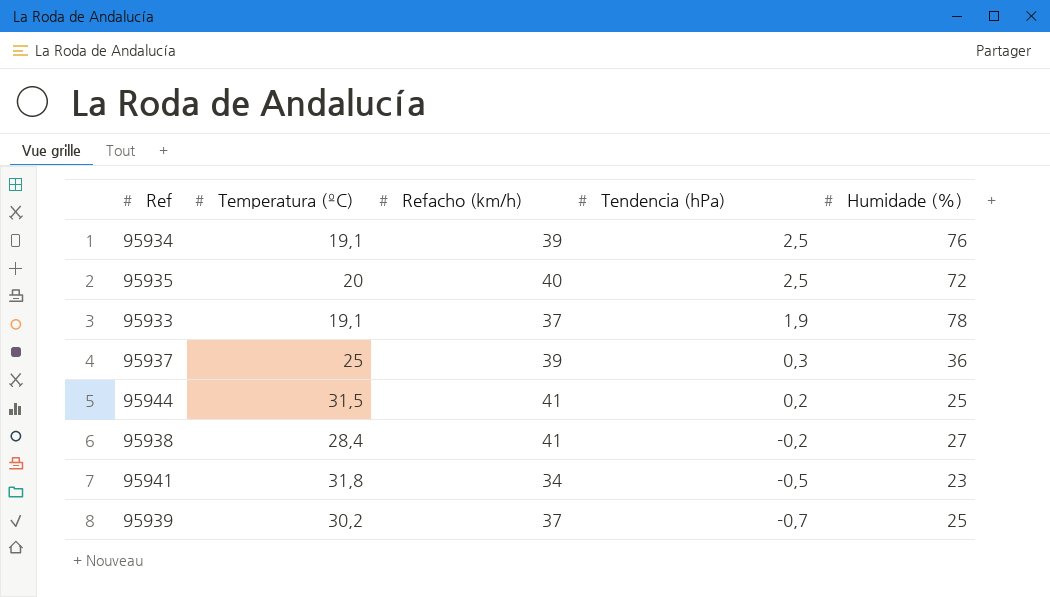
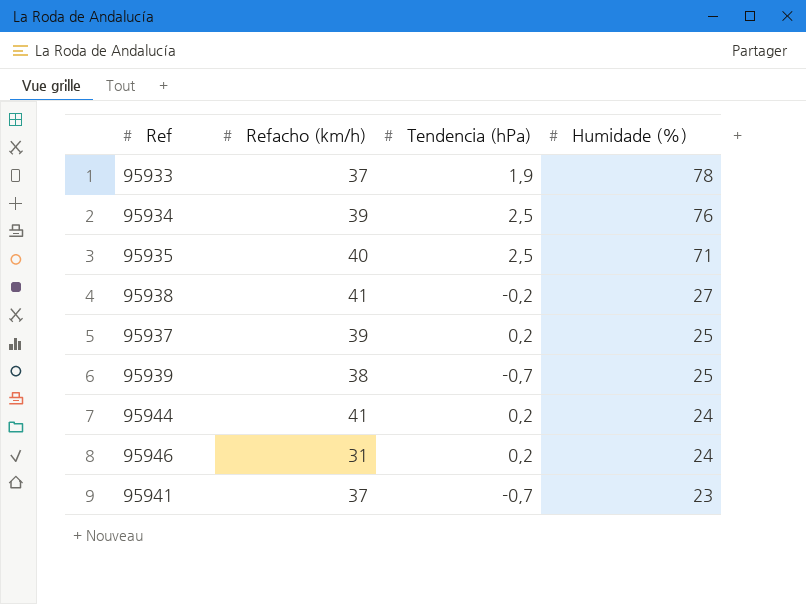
row order: Tendencia (hPa) descending -> Humidade (%) descending
column Temperatura (ºC) | position: 2 -> none
95935 | Humidade (%): 72 -> 71
95937 | Tendencia (hPa): 0,3 -> 0,2
95937 | Humidade (%): 36 -> 25
95939 | Refacho (km/h): 37 -> 38
95944 | Humidade (%): 25 -> 24
row 95946: none -> 31 | 0,2 | 24
95941 | Refacho (km/h): 34 -> 37
95941 | Tendencia (hPa): -0,5 -> -0,7

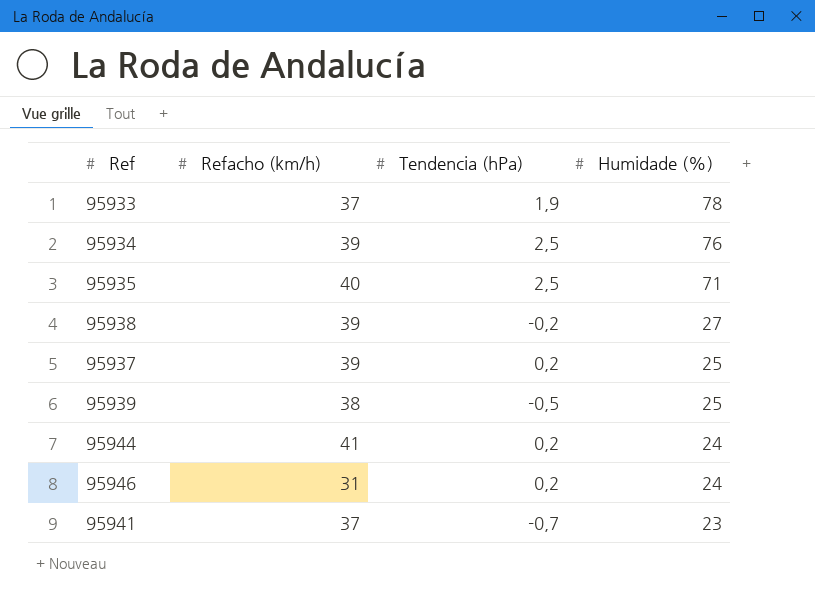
95938 | Refacho (km/h): 41 -> 39
95939 | Tendencia (hPa): -0,7 -> -0,5

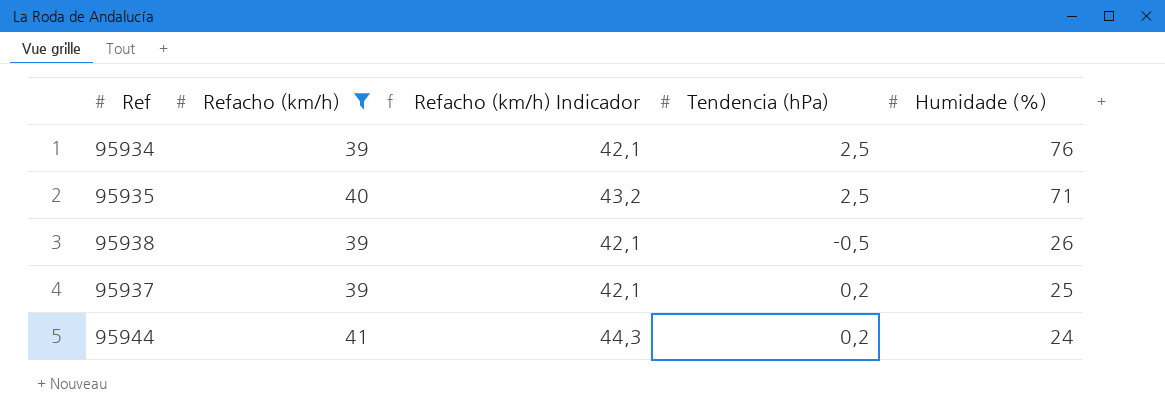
filter: none -> Refacho (km/h) >= 39
column Refacho (km/h) Indicador | formula: none -> [Refacho (km/h)] * 1,08
95938 | Tendencia (hPa): -0,2 -> -0,5
95938 | Humidade (%): 27 -> 26

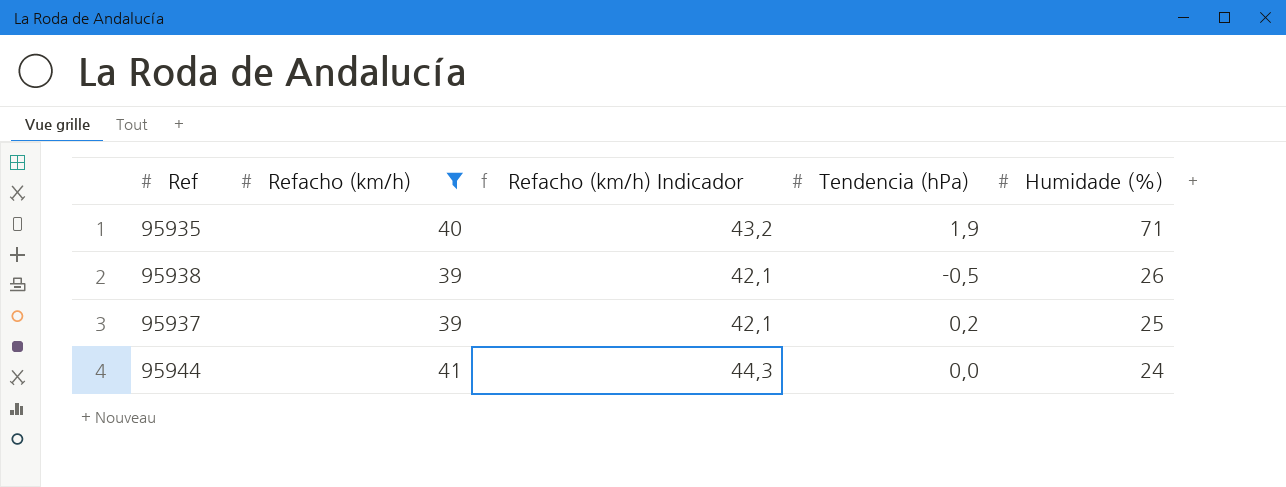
row 95934: 39 | 42,1 | 2,5 | 76 -> none
95935 | Tendencia (hPa): 2,5 -> 1,9
95944 | Tendencia (hPa): 0,2 -> 0,0

